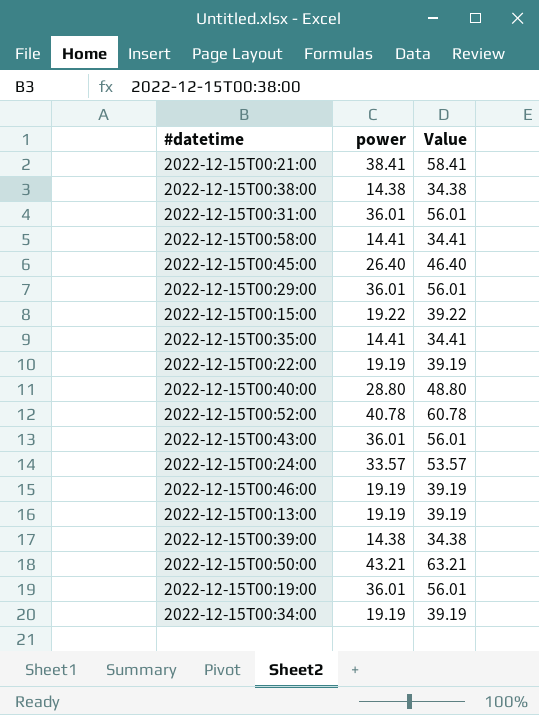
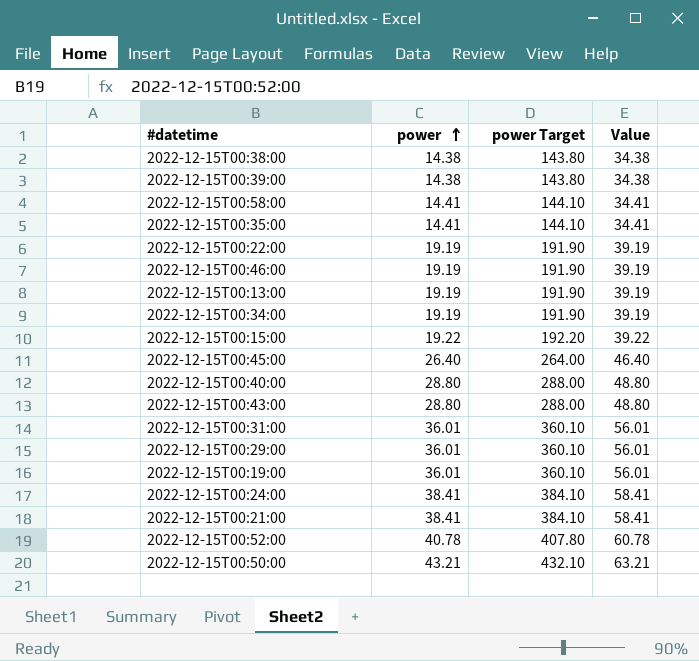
row order: none -> power ascending
column power Target | formula: none -> [power] * 10
2022-12-15T00:43:00 | power: 36.01 -> 28.80
2022-12-15T00:43:00 | Value: 56.01 -> 48.80
2022-12-15T00:24:00 | power: 33.57 -> 38.41
2022-12-15T00:24:00 | Value: 53.57 -> 58.41

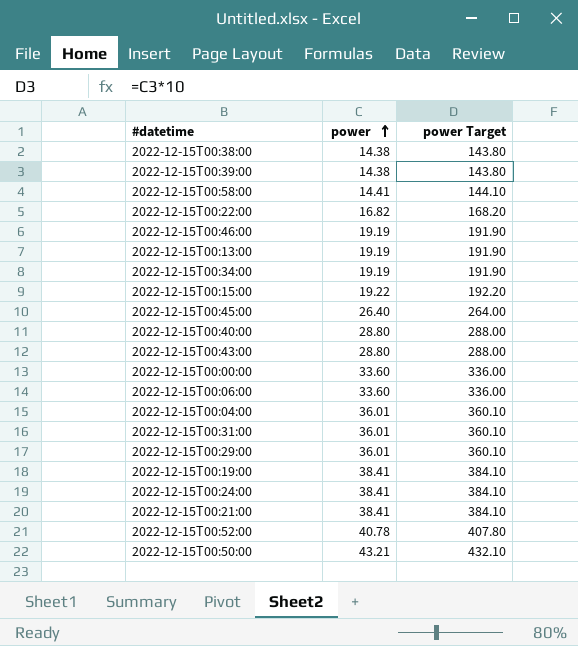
column Value | formula: [power] + 20 -> none
row 2022-12-15T00:35:00: 14.41 | 144.10 | 34.41 -> none
2022-12-15T00:22:00 | power: 19.19 -> 16.82
2022-12-15T00:22:00 | power Target: 191.90 -> 168.20
row 2022-12-15T00:00:00: none -> 33.60 | 336.00
row 2022-12-15T00:06:00: none -> 33.60 | 336.00
row 2022-12-15T00:04:00: none -> 36.01 | 360.10
2022-12-15T00:19:00 | power: 36.01 -> 38.41
2022-12-15T00:19:00 | power Target: 360.10 -> 384.10

